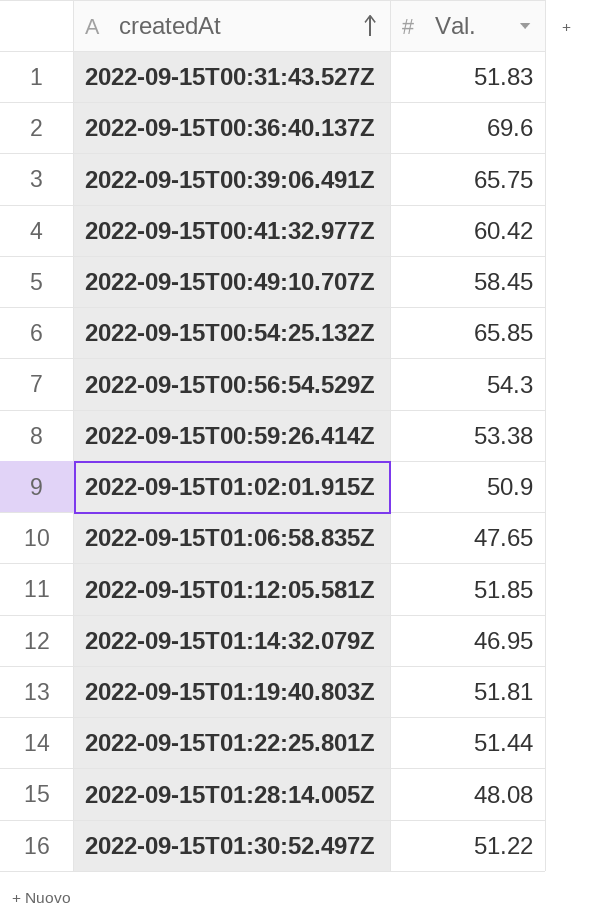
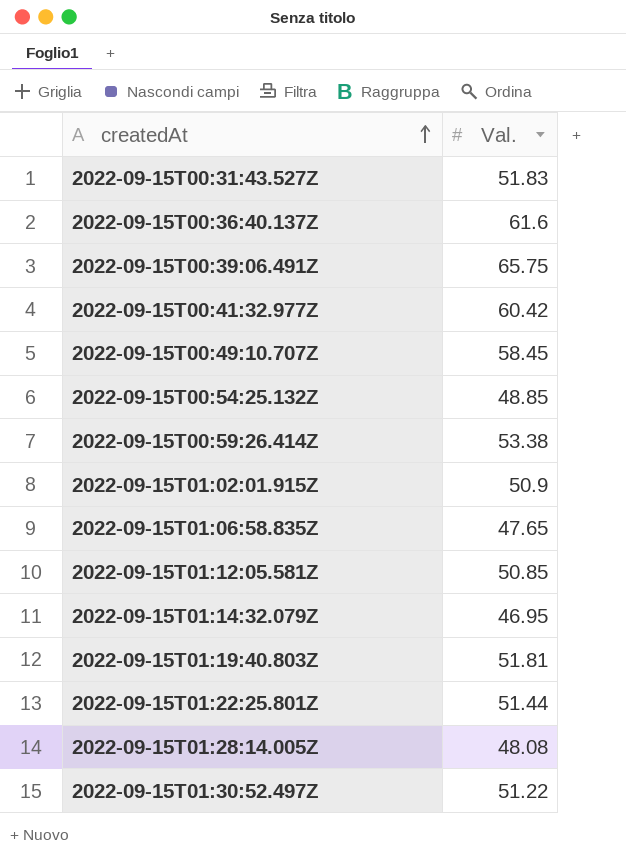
row 2022-09-15T00:56:54.529Z: 54.3 -> none
2022-09-15T00:36:40.137Z | Val.: 69.6 -> 61.6
2022-09-15T00:54:25.132Z | Val.: 65.85 -> 48.85
2022-09-15T01:12:05.581Z | Val.: 51.85 -> 50.85

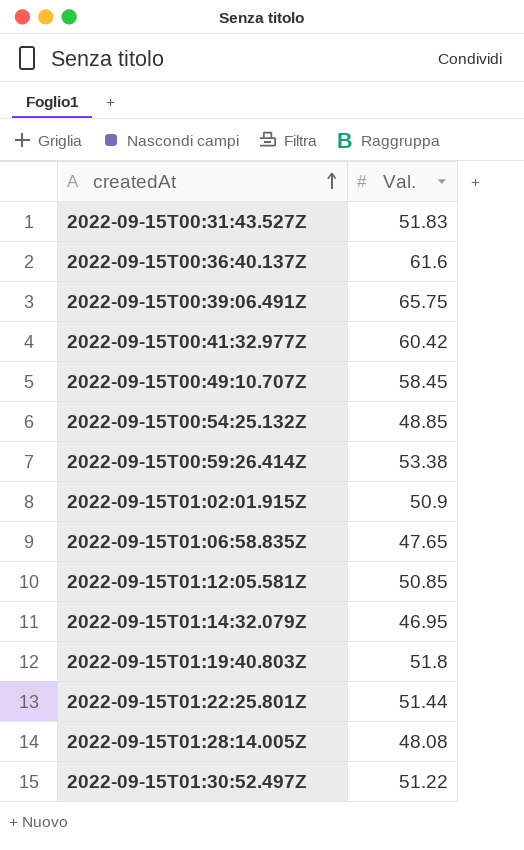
2022-09-15T01:19:40.803Z | Val.: 51.81 -> 51.8

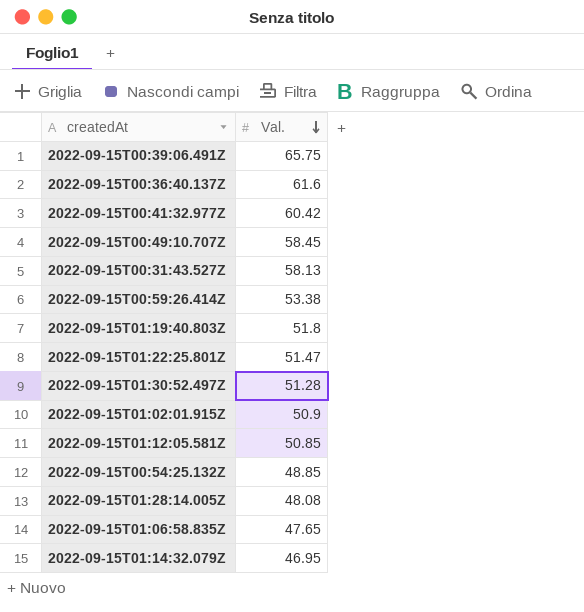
row order: createdAt ascending -> Val. descending
2022-09-15T00:31:43.527Z | Val.: 51.83 -> 58.13
2022-09-15T01:22:25.801Z | Val.: 51.44 -> 51.47
2022-09-15T01:30:52.497Z | Val.: 51.22 -> 51.28

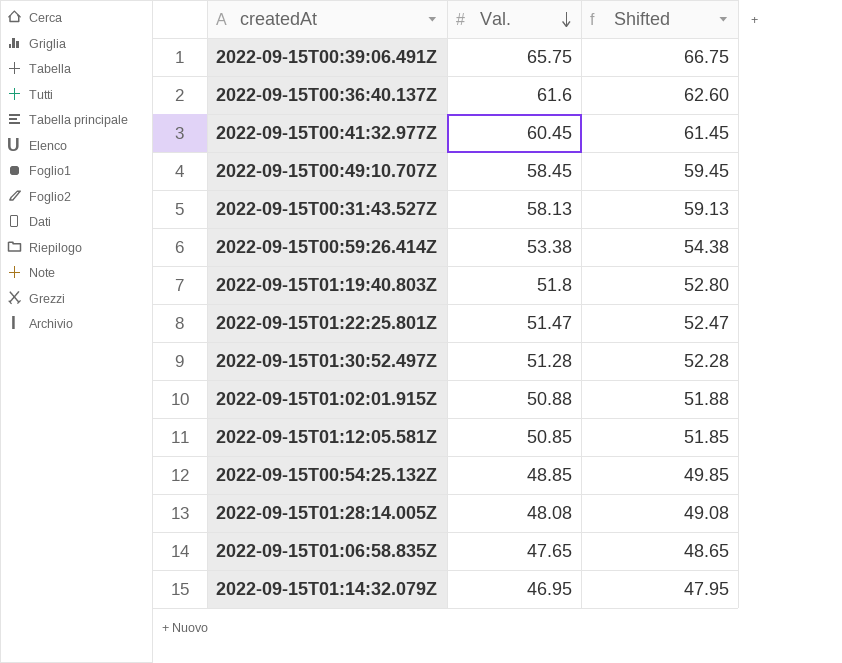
column Shifted | formula: none -> [Val.] + 1
2022-09-15T00:41:32.977Z | Val.: 60.42 -> 60.45
2022-09-15T01:02:01.915Z | Val.: 50.9 -> 50.88

